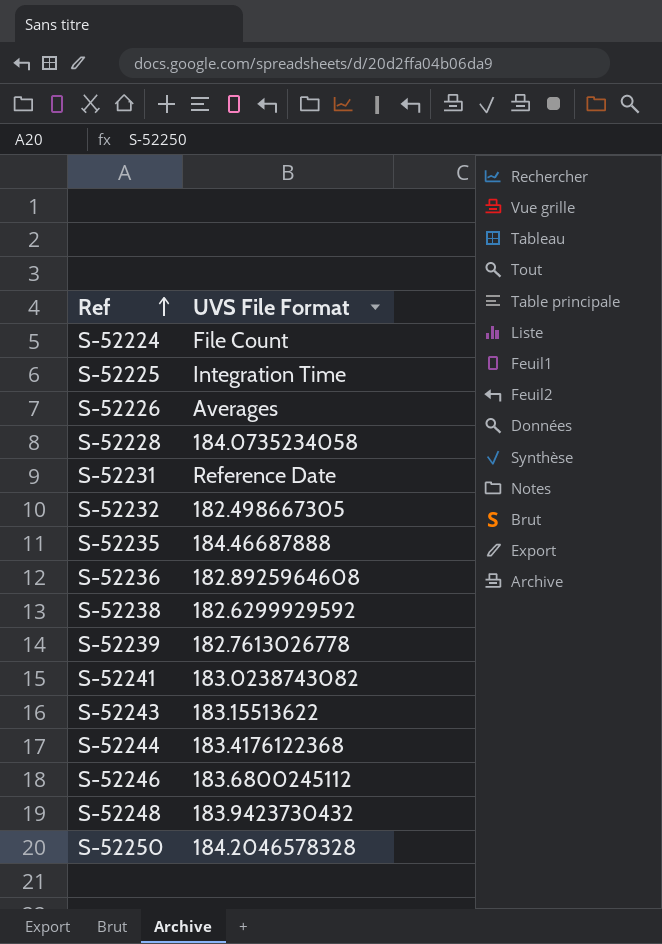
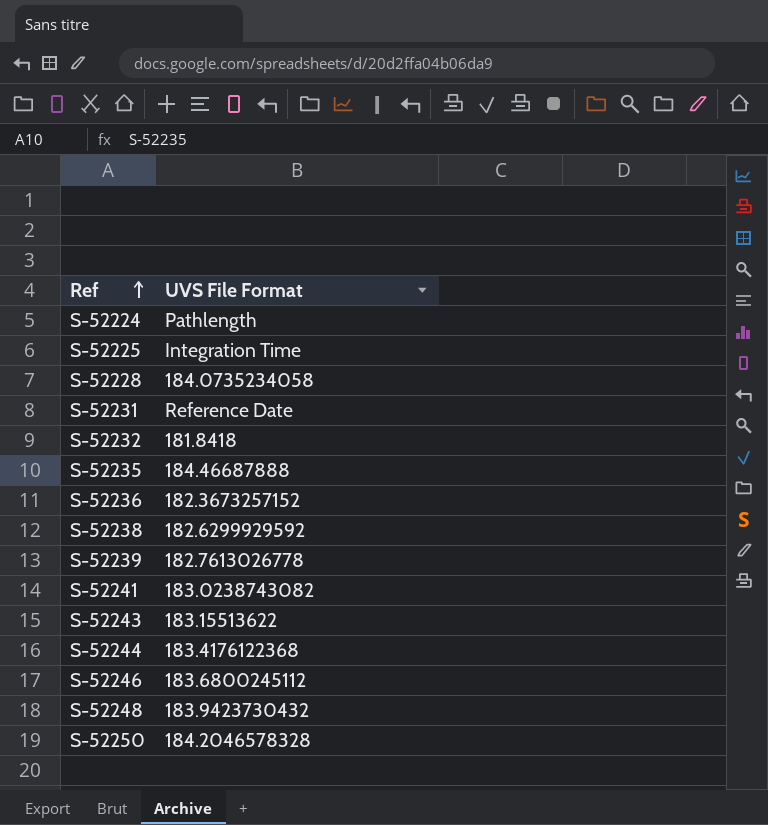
row S-52226: Averages -> none
S-52224 | UVS File Format: File Count -> Pathlength
S-52232 | UVS File Format: 182.498667305 -> 181.8418
S-52236 | UVS File Format: 182.8925964608 -> 182.3673257152

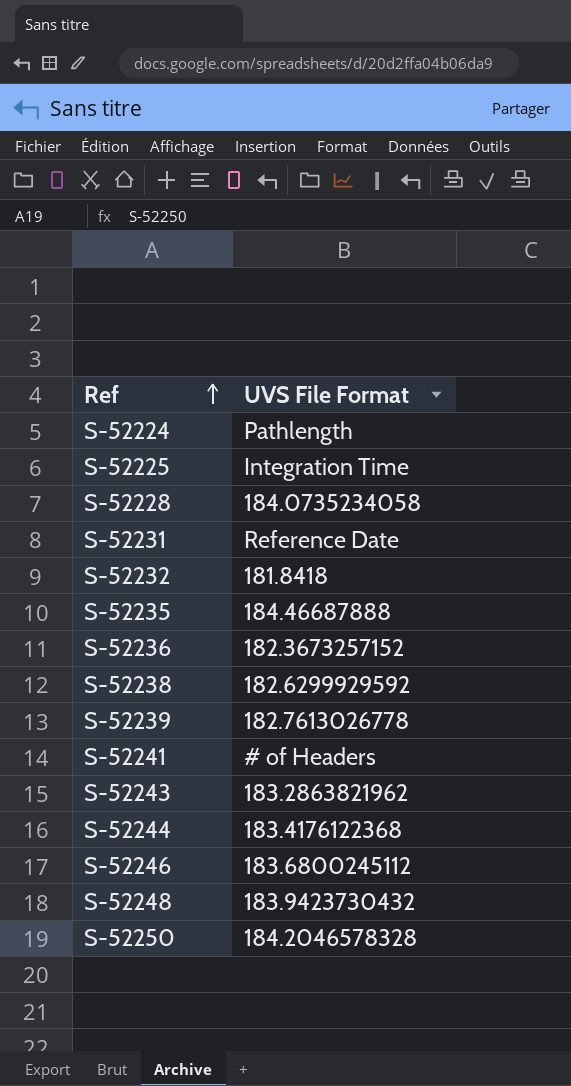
S-52241 | UVS File Format: 183.0238743082 -> # of Headers
S-52243 | UVS File Format: 183.15513622 -> 183.2863821962

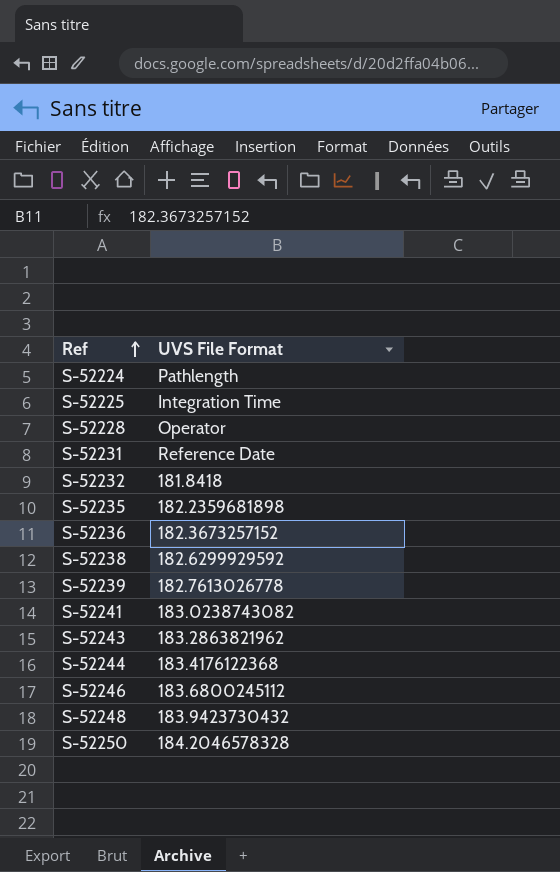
S-52228 | UVS File Format: 184.0735234058 -> Operator
S-52235 | UVS File Format: 184.46687888 -> 182.2359681898
S-52241 | UVS File Format: # of Headers -> 183.0238743082

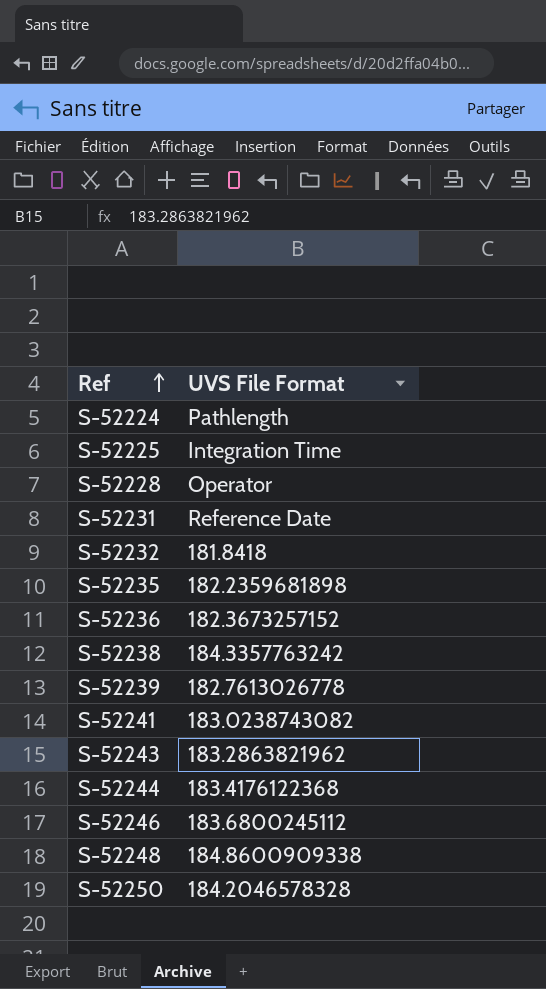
S-52238 | UVS File Format: 182.6299929592 -> 184.3357763242
S-52248 | UVS File Format: 183.9423730432 -> 184.8600909338

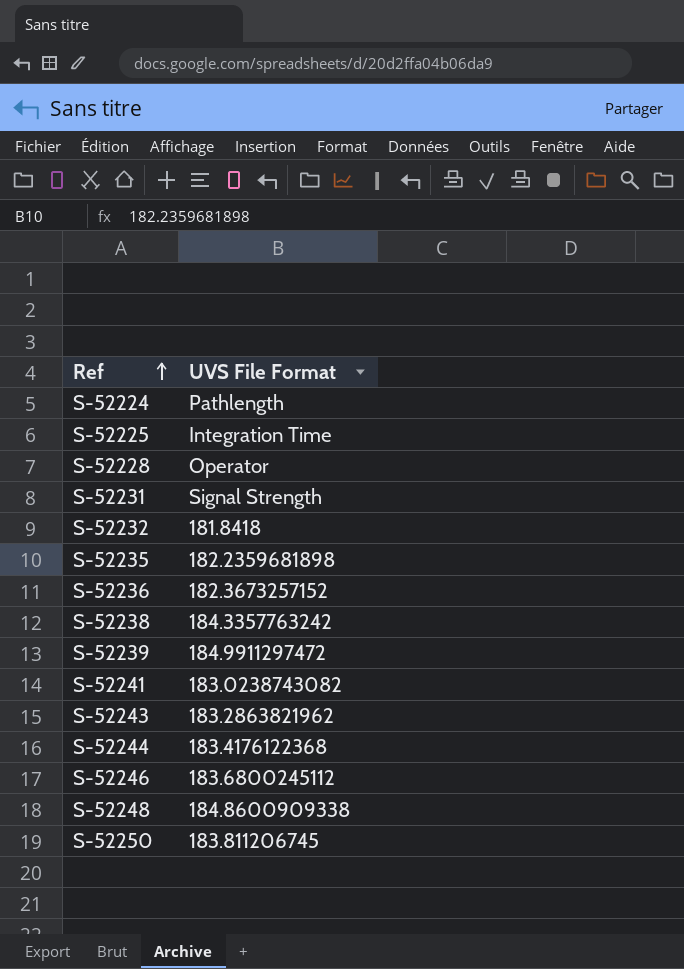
S-52231 | UVS File Format: Reference Date -> Signal Strength
S-52239 | UVS File Format: 182.7613026778 -> 184.9911297472
S-52250 | UVS File Format: 184.2046578328 -> 183.811206745

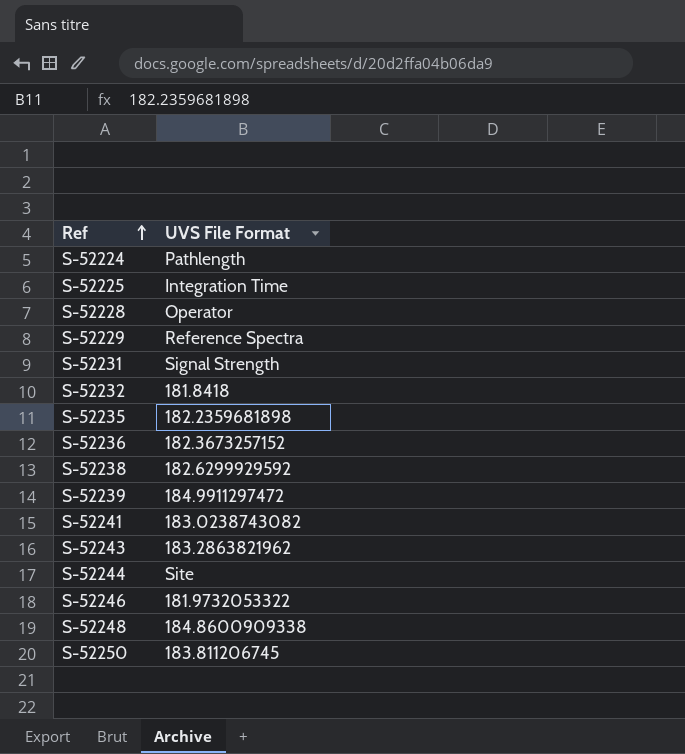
row S-52229: none -> Reference Spectra
S-52238 | UVS File Format: 184.3357763242 -> 182.6299929592
S-52244 | UVS File Format: 183.4176122368 -> Site
S-52246 | UVS File Format: 183.6800245112 -> 181.9732053322

